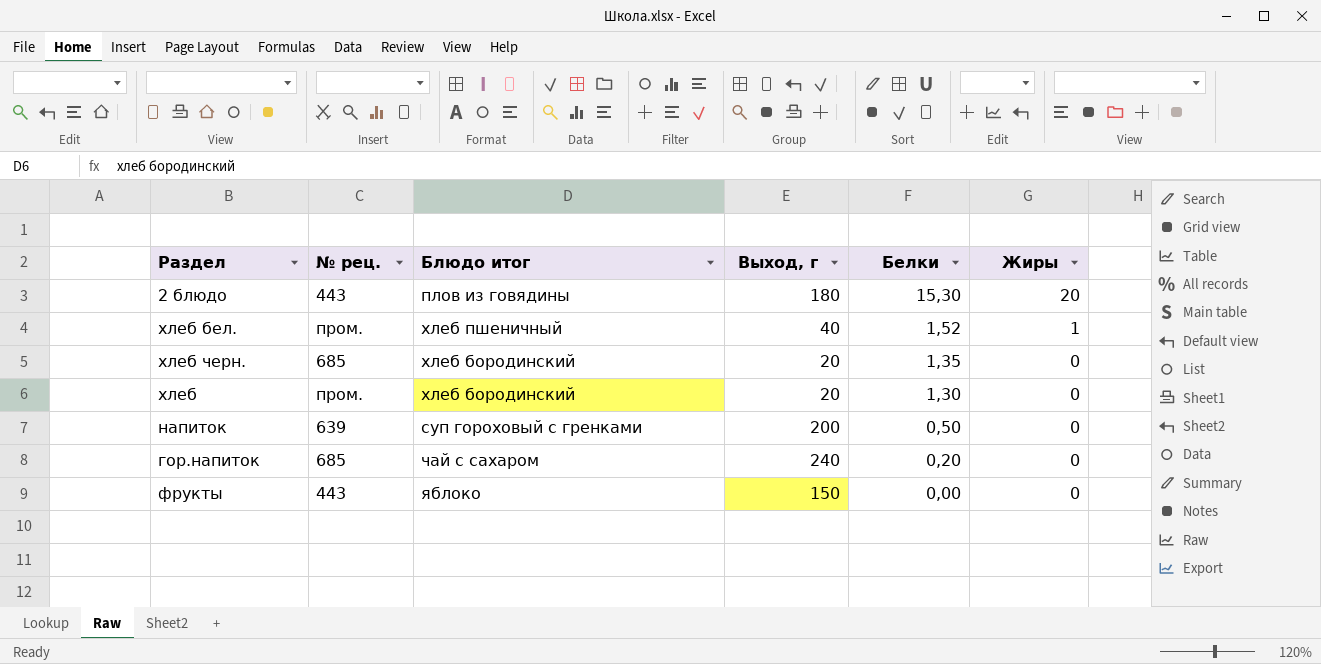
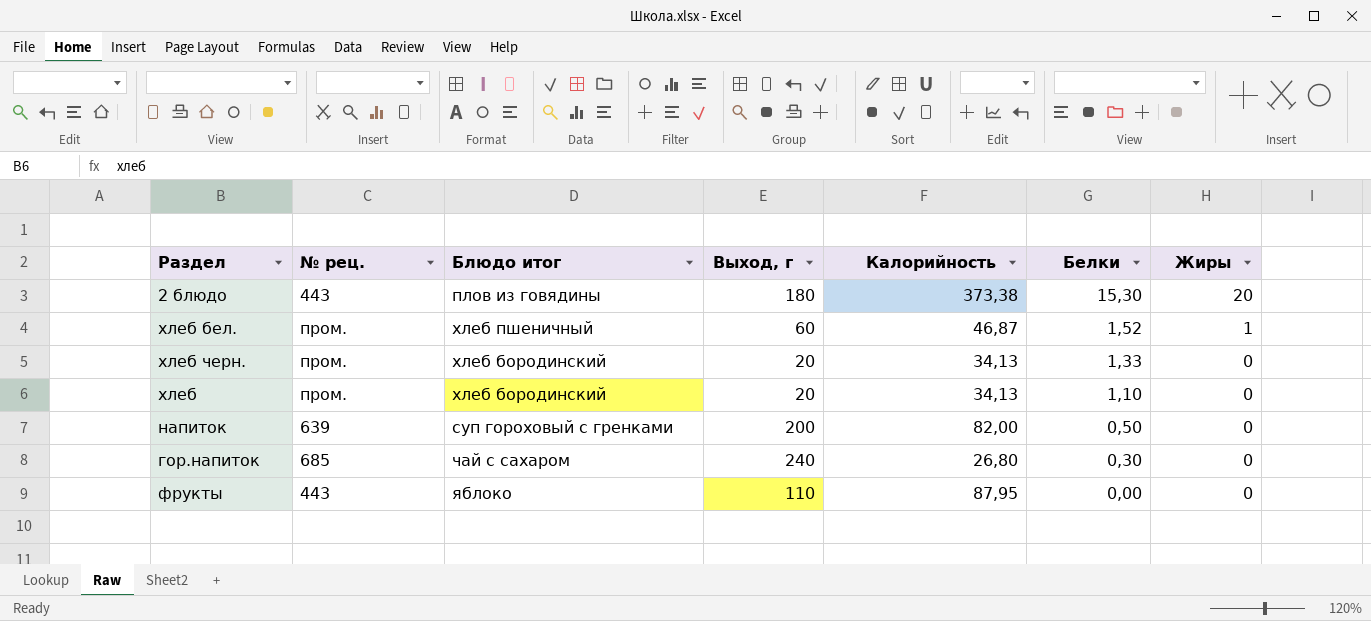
column Калорийность | position: none -> 5
хлеб бел. | Выход, г: 40 -> 60
хлеб черн. | № рец.: 685 -> пром.
хлеб черн. | Белки: 1,35 -> 1,33
хлеб | Белки: 1,30 -> 1,10
гор.напиток | Белки: 0,20 -> 0,30
фрукты | Выход, г: 150 -> 110

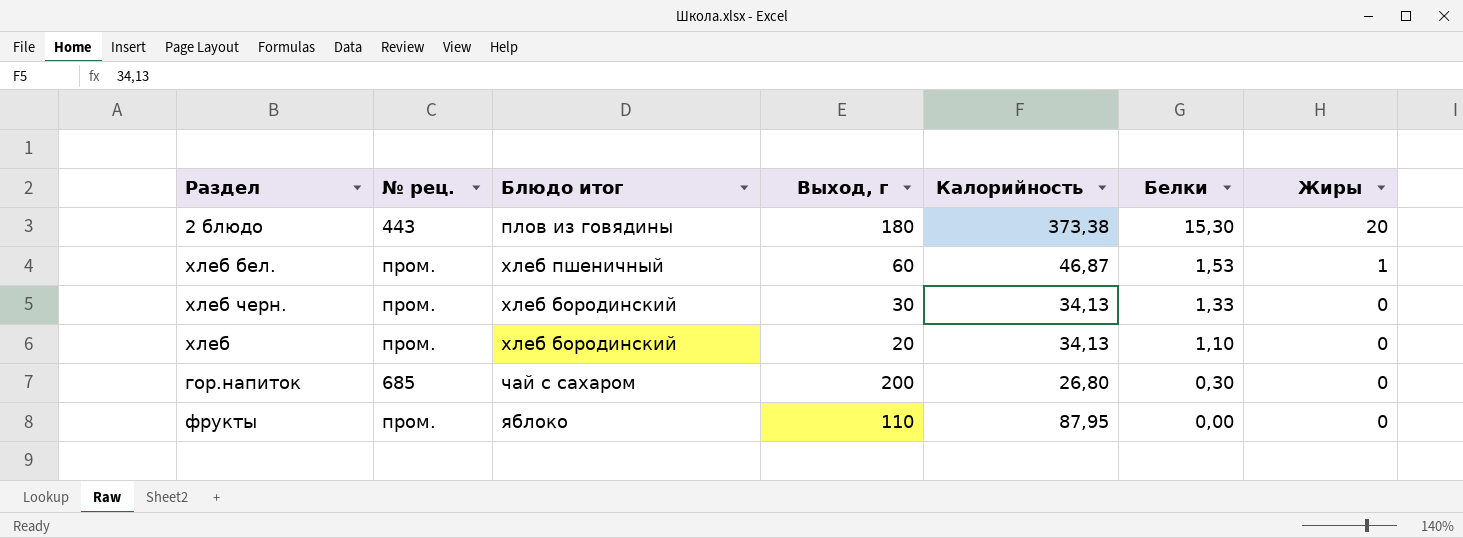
row напиток: 639 | суп гороховый с гренками | 200 | 82,00 | 0,50 | 0 -> none
хлеб бел. | Белки: 1,52 -> 1,53
хлеб черн. | Выход, г: 20 -> 30
гор.напиток | Выход, г: 240 -> 200
фрукты | № рец.: 443 -> пром.

